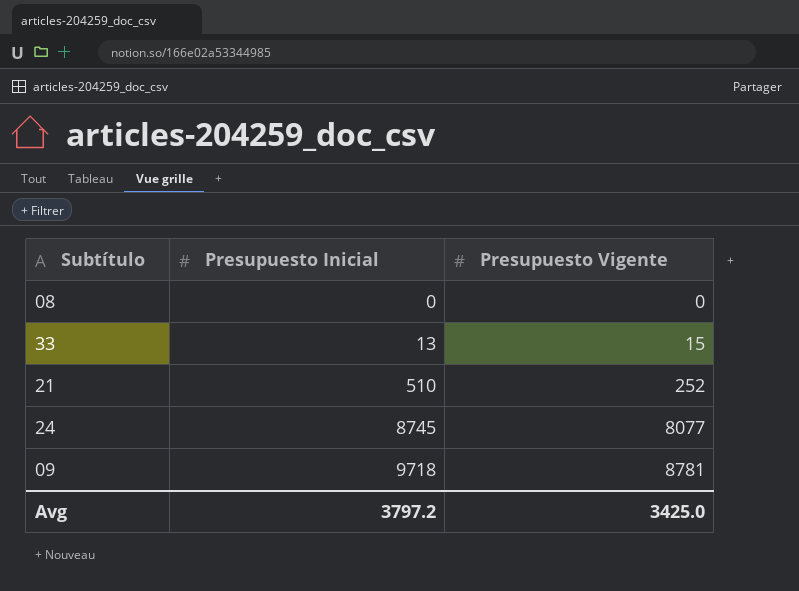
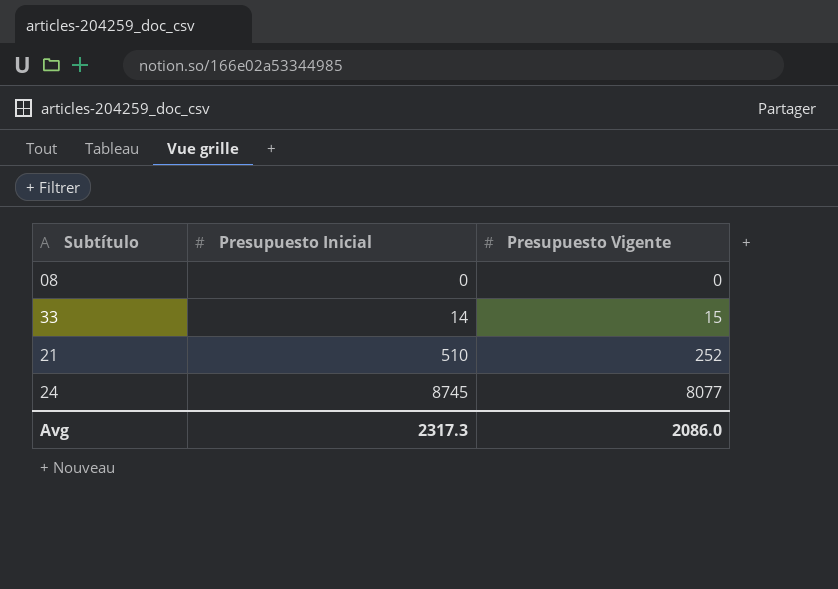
row 09: 9718 | 8781 -> none
33 | Presupuesto Inicial: 13 -> 14
Avg | Presupuesto Inicial: 3797.2 -> 2317.3
Avg | Presupuesto Vigente: 3425.0 -> 2086.0

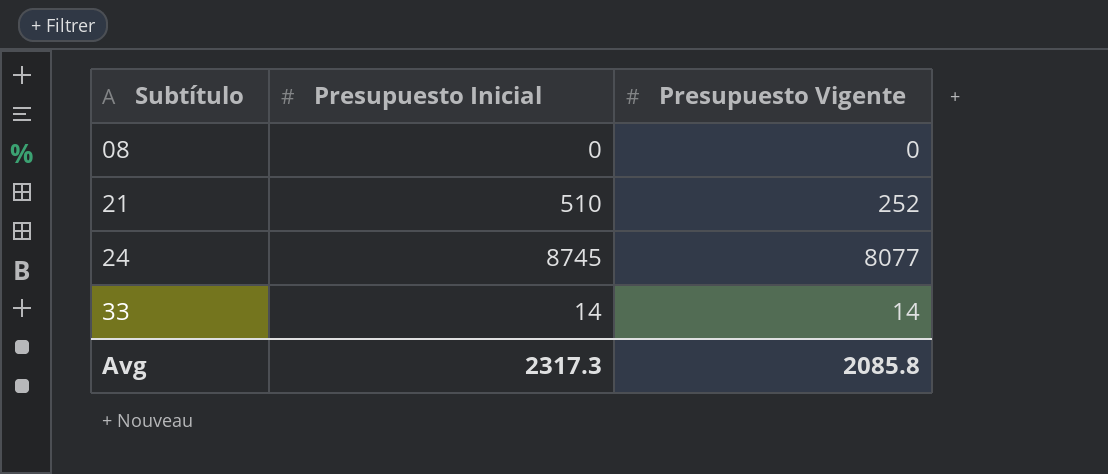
row order: Presupuesto Inicial ascending -> Subtítulo ascending
33 | Presupuesto Vigente: 15 -> 14
Avg | Presupuesto Vigente: 2086.0 -> 2085.8

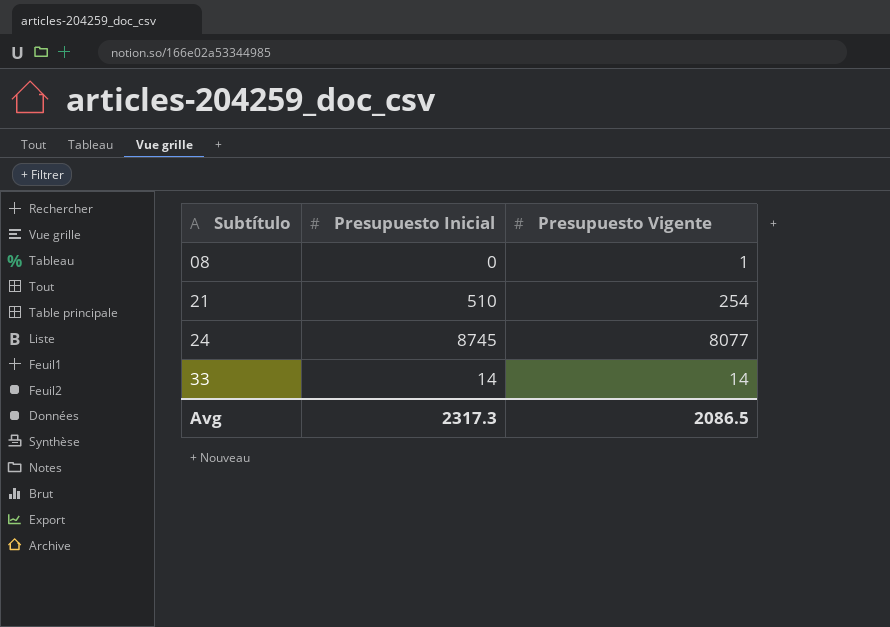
08 | Presupuesto Vigente: 0 -> 1
21 | Presupuesto Vigente: 252 -> 254
Avg | Presupuesto Vigente: 2085.8 -> 2086.5

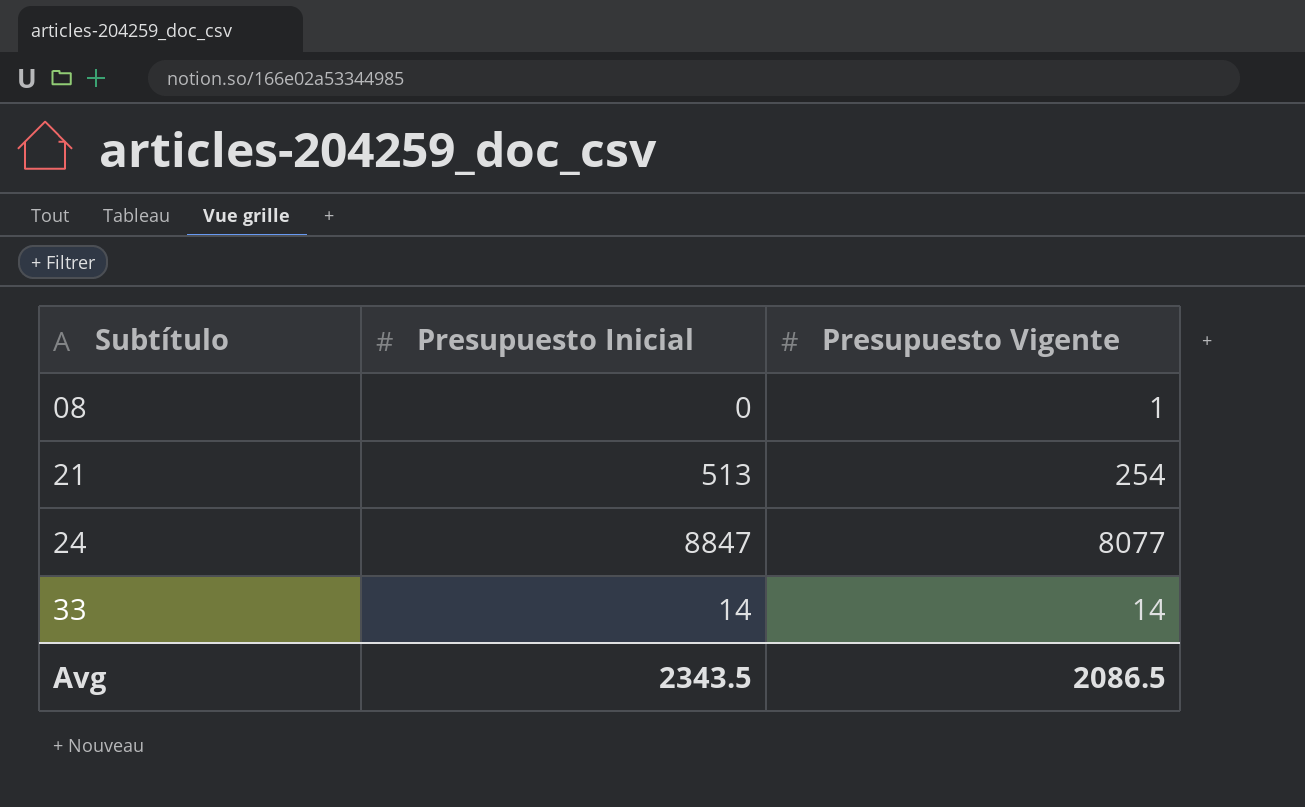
21 | Presupuesto Inicial: 510 -> 513
24 | Presupuesto Inicial: 8745 -> 8847
Avg | Presupuesto Inicial: 2317.3 -> 2343.5

